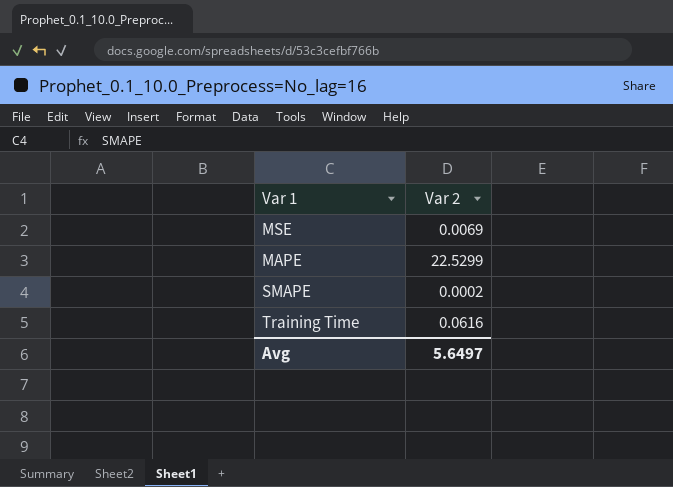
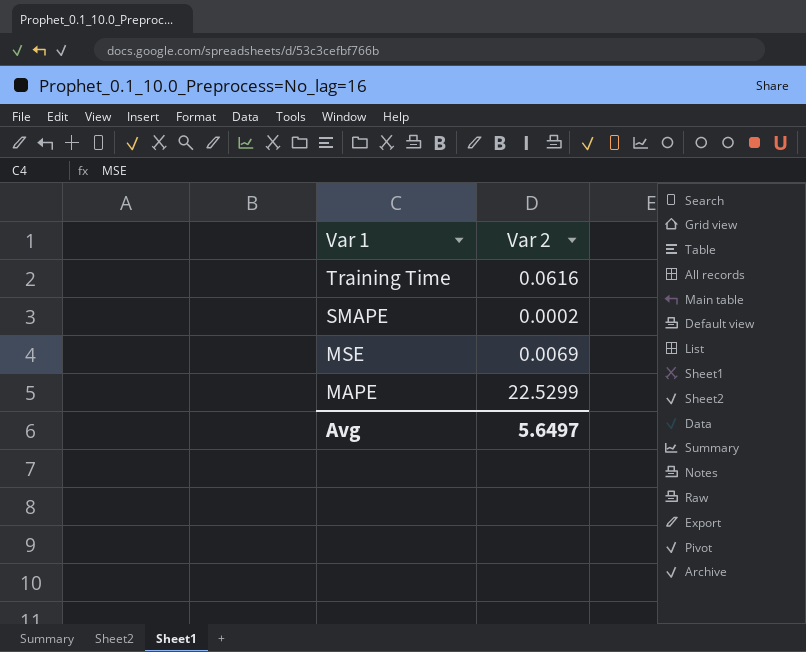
row order: none -> Var 1 descending

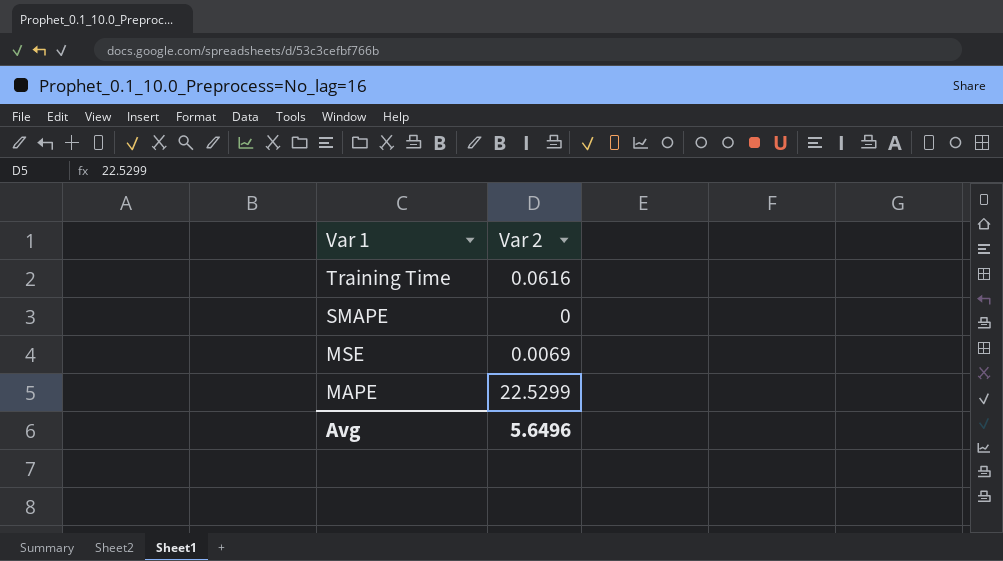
SMAPE | Var 2: 0.0002 -> 0
Avg | Var 2: 5.6497 -> 5.6496

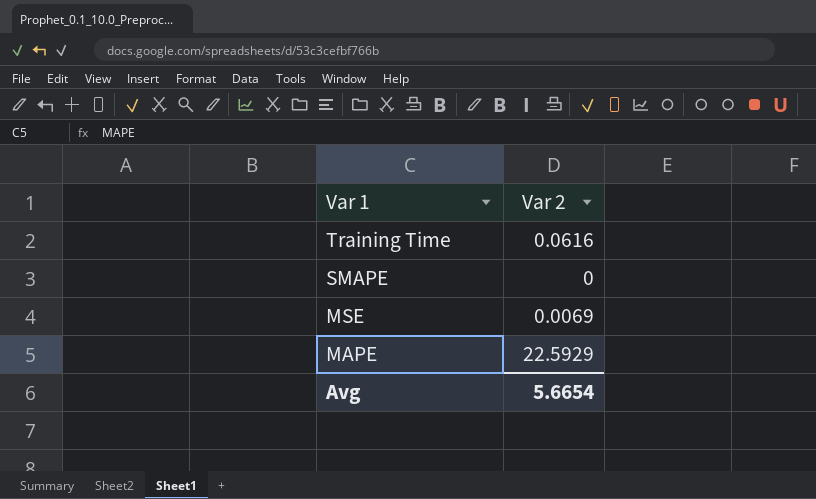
MAPE | Var 2: 22.5299 -> 22.5929
Avg | Var 2: 5.6496 -> 5.6654

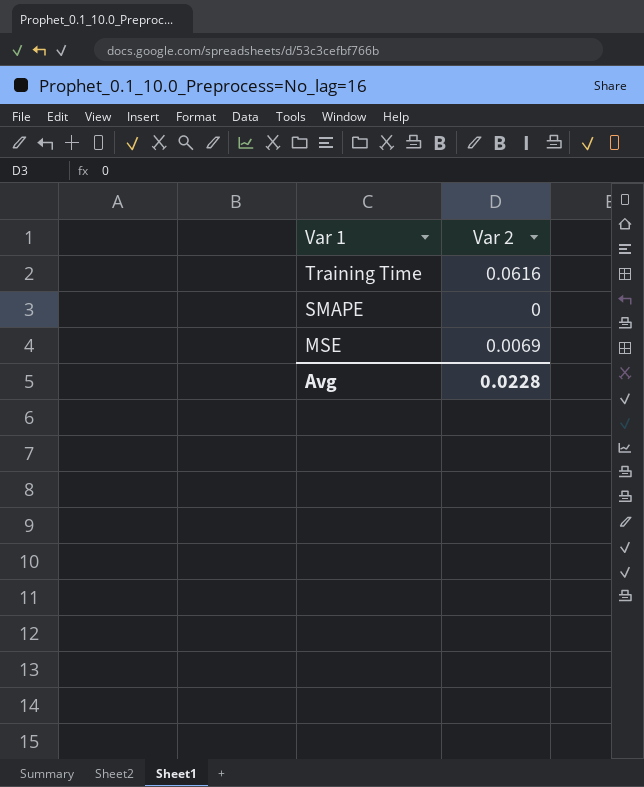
row MAPE: 22.5929 -> none
Avg | Var 2: 5.6654 -> 0.0228

